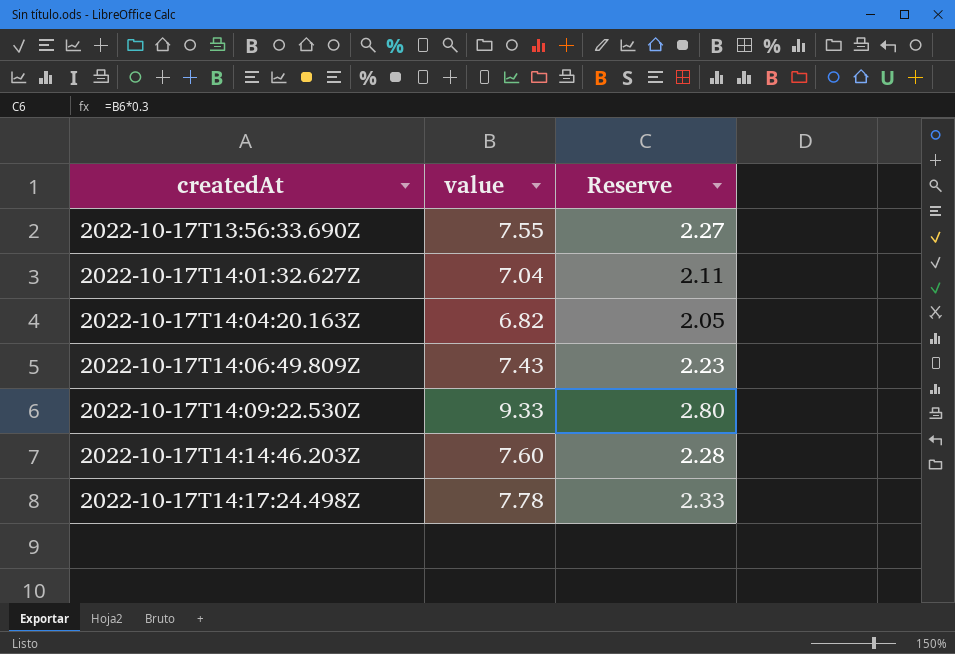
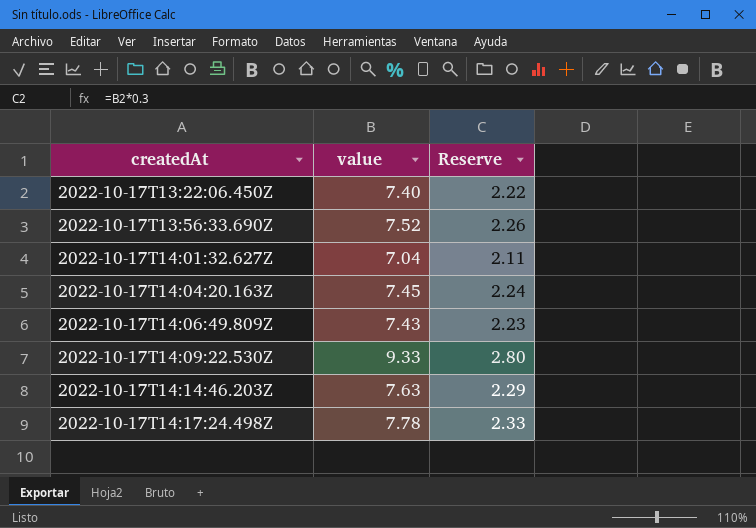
row 2022-10-17T13:22:06.450Z: none -> 7.40 | 2.22
2022-10-17T13:56:33.690Z | value: 7.55 -> 7.52
2022-10-17T13:56:33.690Z | Reserve: 2.27 -> 2.26
2022-10-17T14:04:20.163Z | value: 6.82 -> 7.45
2022-10-17T14:04:20.163Z | Reserve: 2.05 -> 2.24
2022-10-17T14:14:46.203Z | value: 7.60 -> 7.63
2022-10-17T14:14:46.203Z | Reserve: 2.28 -> 2.29

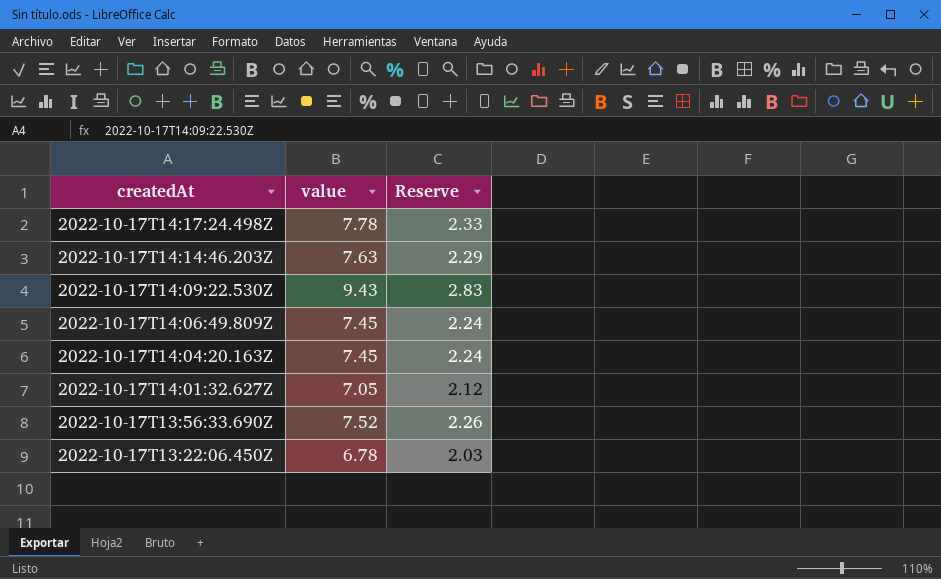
row order: createdAt ascending -> createdAt descending
2022-10-17T14:09:22.530Z | value: 9.33 -> 9.43
2022-10-17T14:09:22.530Z | Reserve: 2.80 -> 2.83
2022-10-17T14:06:49.809Z | value: 7.43 -> 7.45
2022-10-17T14:06:49.809Z | Reserve: 2.23 -> 2.24
2022-10-17T14:01:32.627Z | value: 7.04 -> 7.05
2022-10-17T14:01:32.627Z | Reserve: 2.11 -> 2.12
2022-10-17T13:22:06.450Z | value: 7.40 -> 6.78
2022-10-17T13:22:06.450Z | Reserve: 2.22 -> 2.03

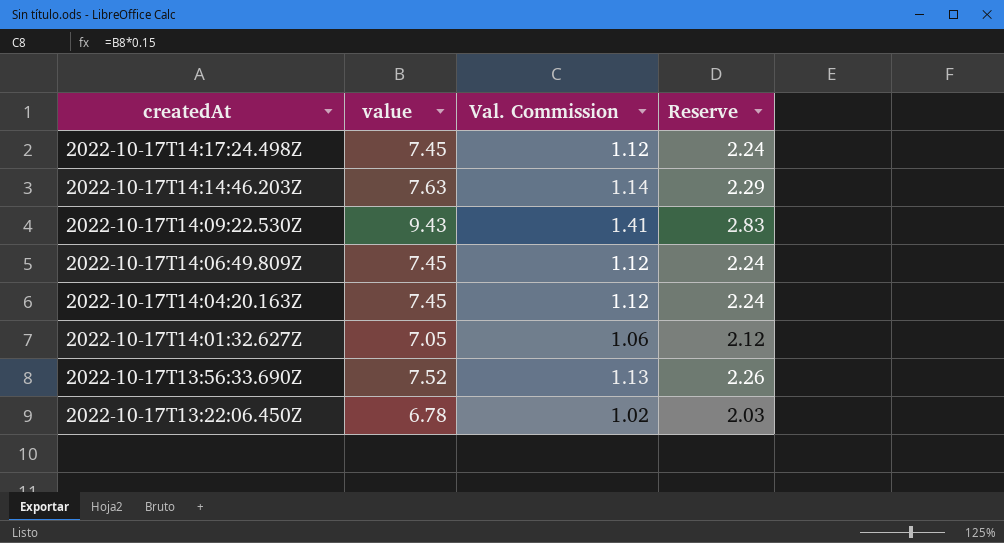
column Val. Commission | formula: none -> [value] * 0.15
2022-10-17T14:17:24.498Z | value: 7.78 -> 7.45
2022-10-17T14:17:24.498Z | Reserve: 2.33 -> 2.24

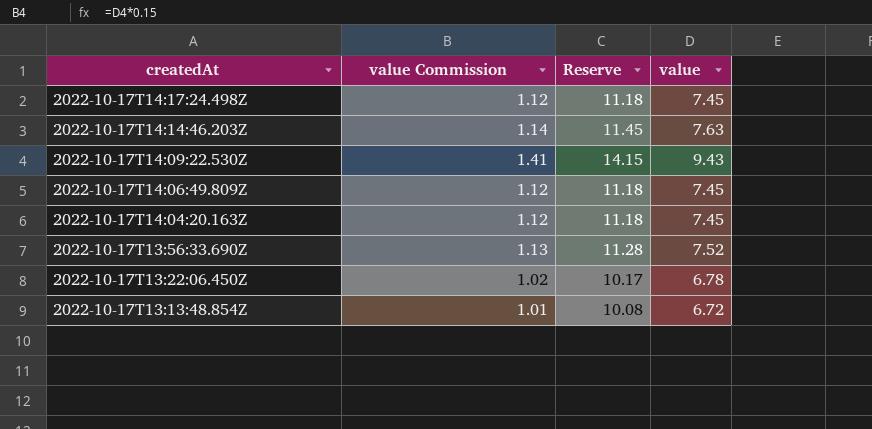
column name: Val. Commission -> value Commission
column Reserve | formula: [value] * 0.3 -> [value] * 1.5
column value | position: 2 -> 4
row 2022-10-17T14:01:32.627Z: 7.05 | 1.06 | 2.12 -> none
row 2022-10-17T13:13:48.854Z: none -> 1.01 | 10.08 | 6.72

